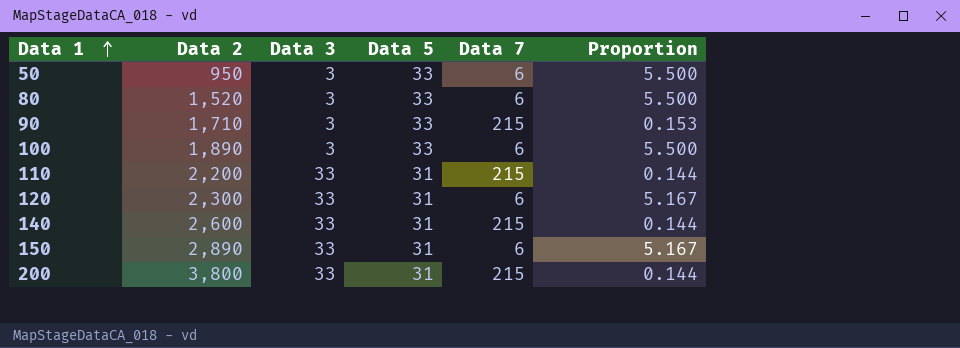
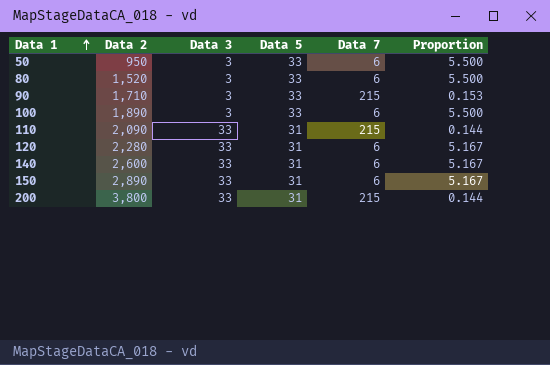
110 | Data 2: 2,200 -> 2,090
120 | Data 2: 2,300 -> 2,280
140 | Data 7: 215 -> 6
140 | Proportion: 0.144 -> 5.167

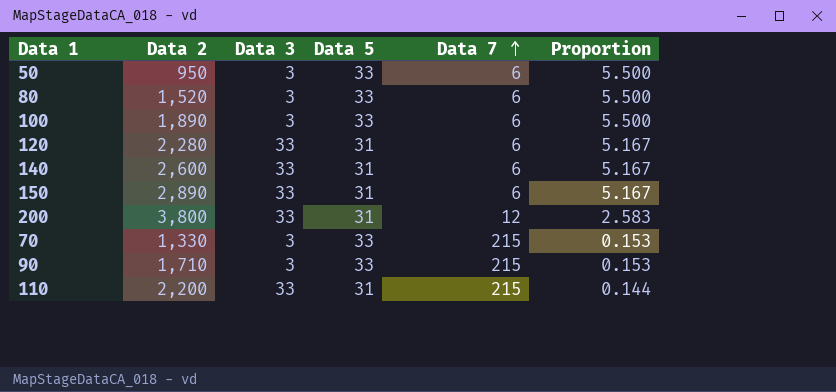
row order: Data 1 ascending -> Data 7 ascending
200 | Data 7: 215 -> 12
200 | Proportion: 0.144 -> 2.583
row 70: none -> 1,330 | 3 | 33 | 215 | 0.153
110 | Data 2: 2,090 -> 2,200

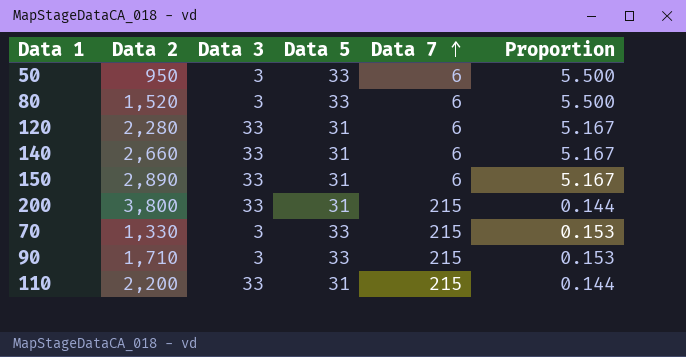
row 100: 1,890 | 3 | 33 | 6 | 5.500 -> none
140 | Data 2: 2,600 -> 2,660
200 | Data 7: 12 -> 215
200 | Proportion: 2.583 -> 0.144

